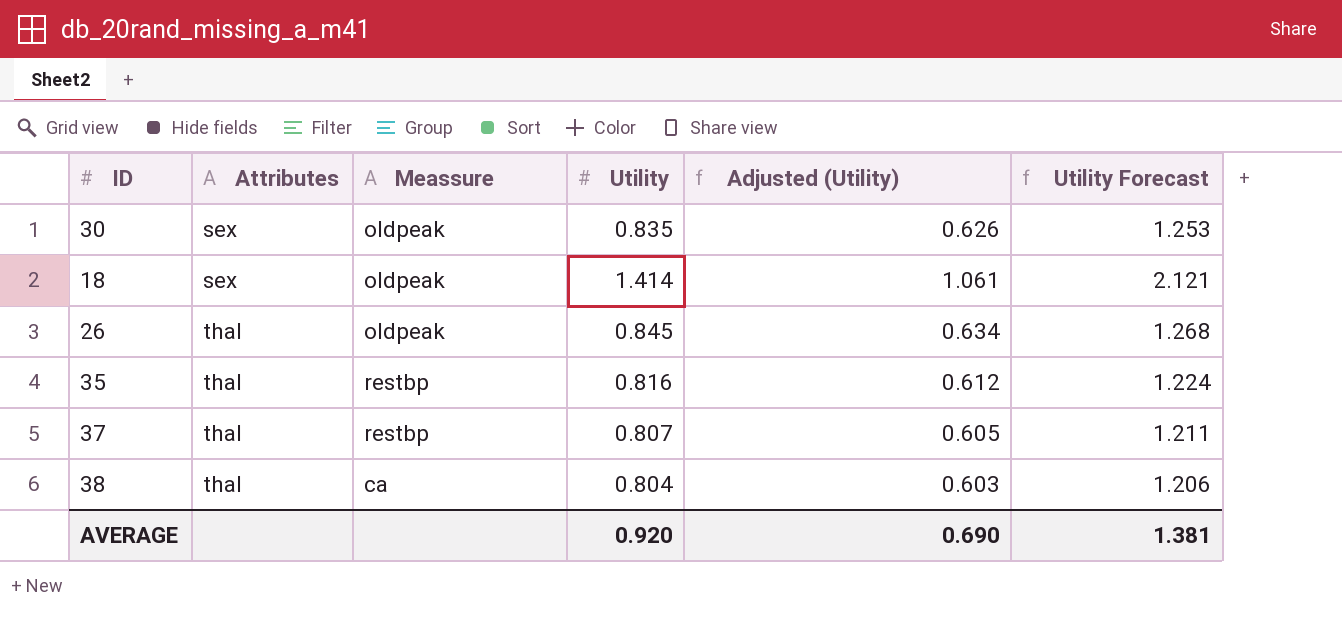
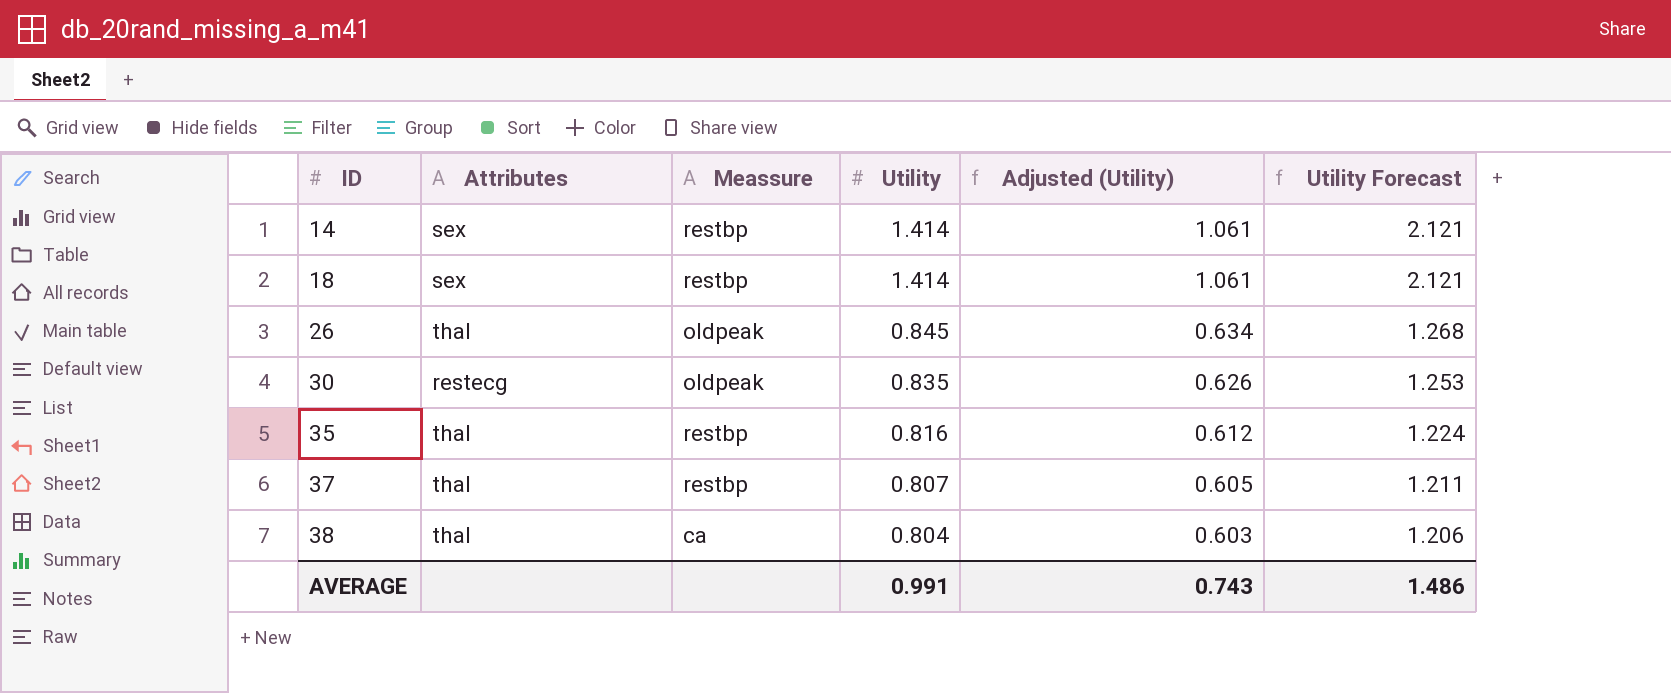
row order: Attributes ascending -> ID ascending
row 14: none -> sex | restbp | 1.414 | 1.061 | 2.121
18 | Meassure: oldpeak -> restbp
30 | Attributes: sex -> restecg
AVERAGE | Utility: 0.920 -> 0.991
AVERAGE | Adjusted (Utility): 0.690 -> 0.743
AVERAGE | Utility Forecast: 1.381 -> 1.486

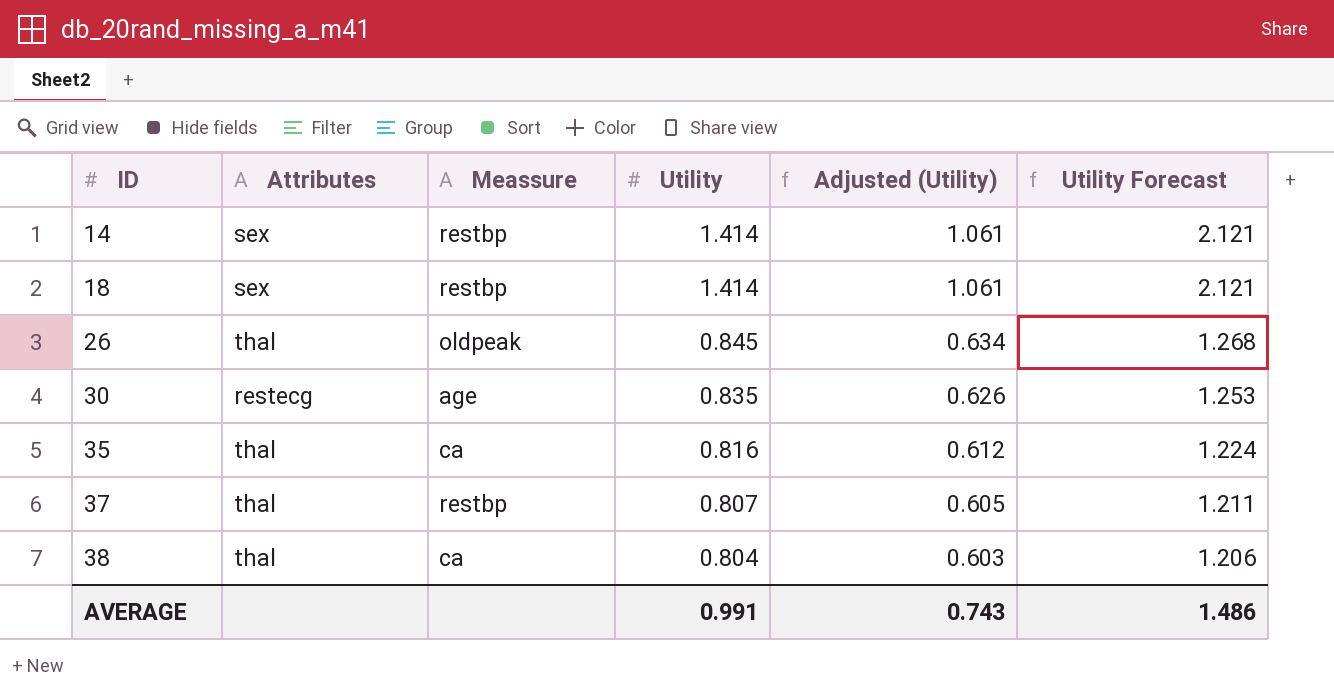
30 | Meassure: oldpeak -> age
35 | Meassure: restbp -> ca

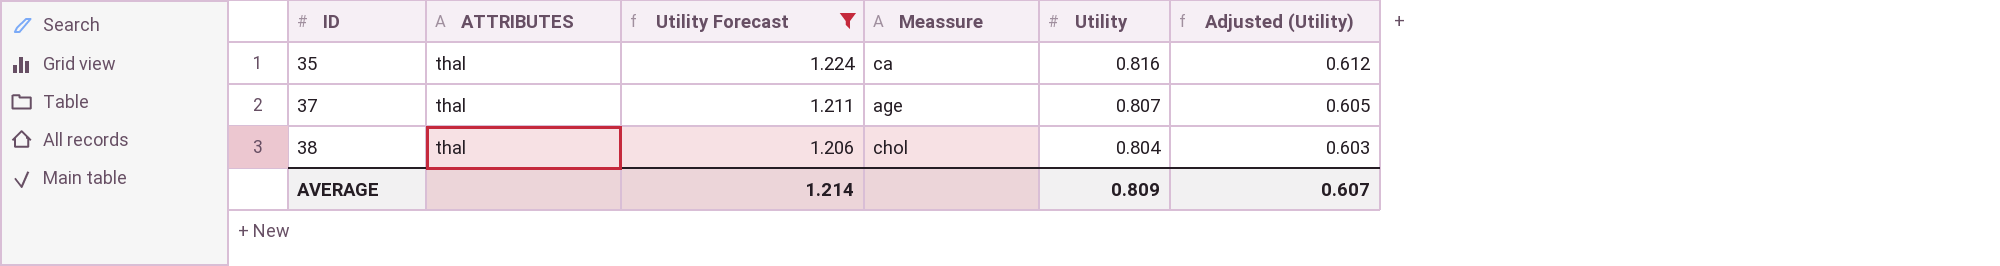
filter: none -> Utility Forecast <= 1.224
column name: Attributes -> ATTRIBUTES
column Utility Forecast | position: 6 -> 3
37 | Meassure: restbp -> age
38 | Meassure: ca -> chol
AVERAGE | Utility Forecast: 1.486 -> 1.214
AVERAGE | Utility: 0.991 -> 0.809
AVERAGE | Adjusted (Utility): 0.743 -> 0.607

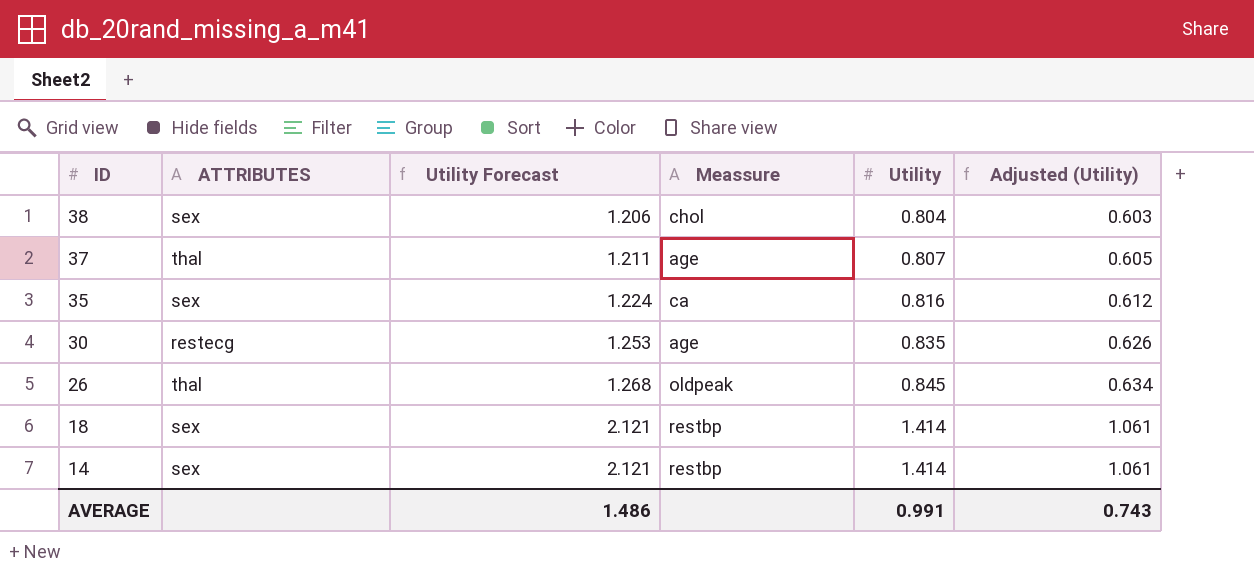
filter: Utility Forecast <= 1.224 -> none
row order: ID ascending -> ID descending
38 | ATTRIBUTES: thal -> sex
35 | ATTRIBUTES: thal -> sex
AVERAGE | Utility Forecast: 1.214 -> 1.486
AVERAGE | Utility: 0.809 -> 0.991
AVERAGE | Adjusted (Utility): 0.607 -> 0.743

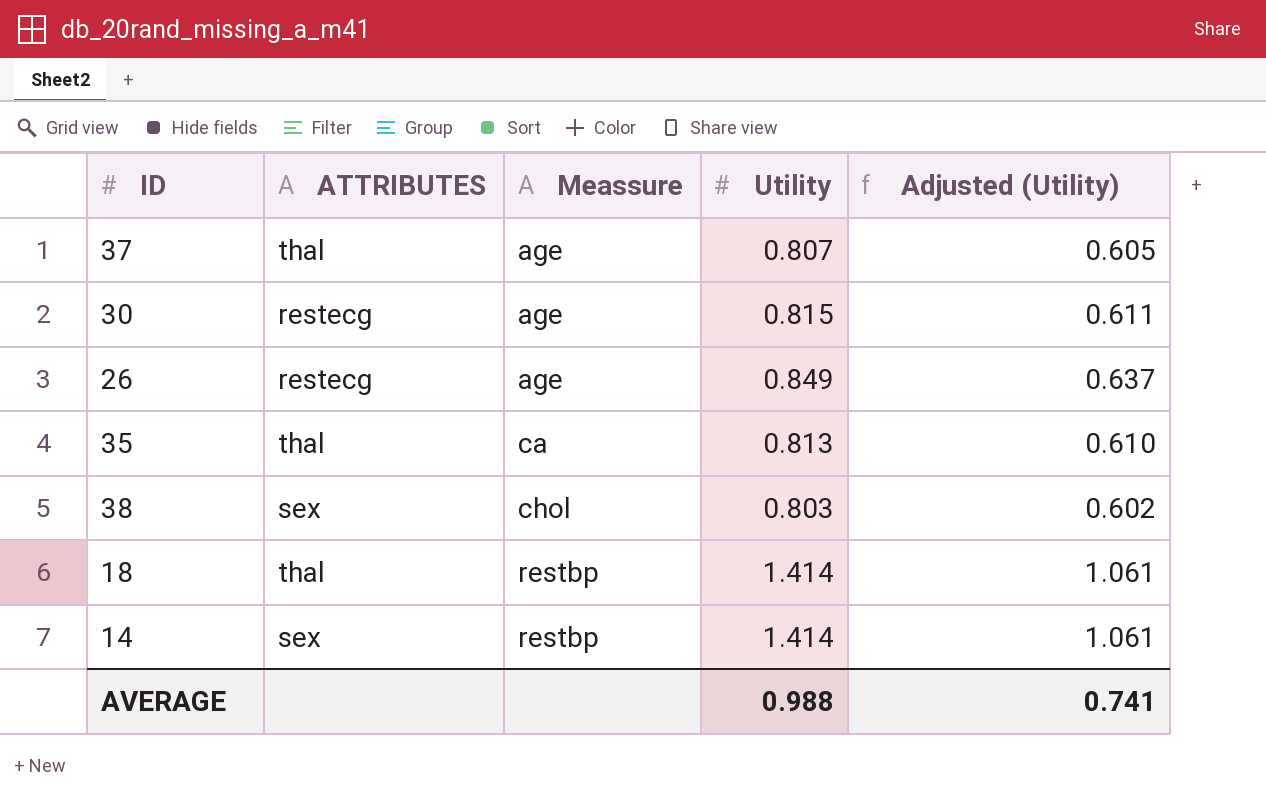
row order: ID descending -> Meassure ascending
column Utility Forecast | formula: [Utility] * 1.5 -> none
30 | Utility: 0.835 -> 0.815
30 | Adjusted (Utility): 0.626 -> 0.611
26 | ATTRIBUTES: thal -> restecg
26 | Meassure: oldpeak -> age
26 | Utility: 0.845 -> 0.849
26 | Adjusted (Utility): 0.634 -> 0.637
35 | ATTRIBUTES: sex -> thal
35 | Utility: 0.816 -> 0.813
35 | Adjusted (Utility): 0.612 -> 0.610
38 | Utility: 0.804 -> 0.803
38 | Adjusted (Utility): 0.603 -> 0.602
18 | ATTRIBUTES: sex -> thal
AVERAGE | Utility: 0.991 -> 0.988
AVERAGE | Adjusted (Utility): 0.743 -> 0.741

